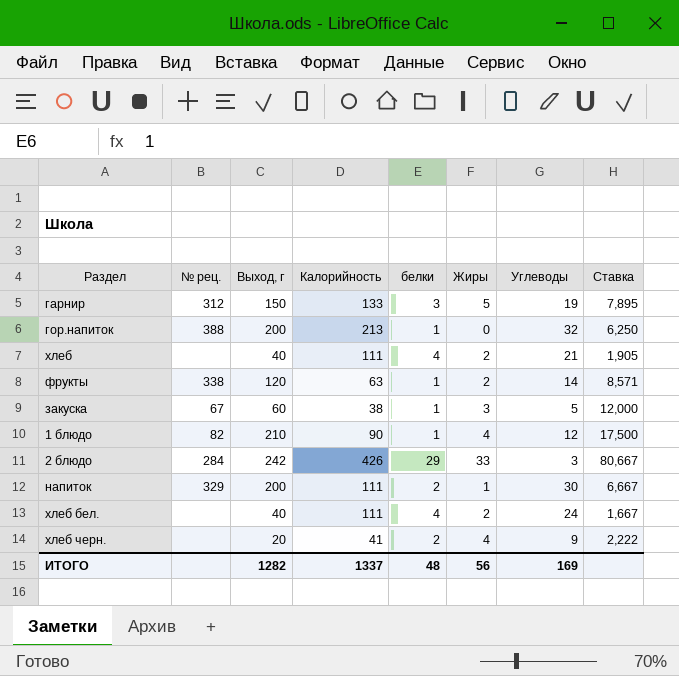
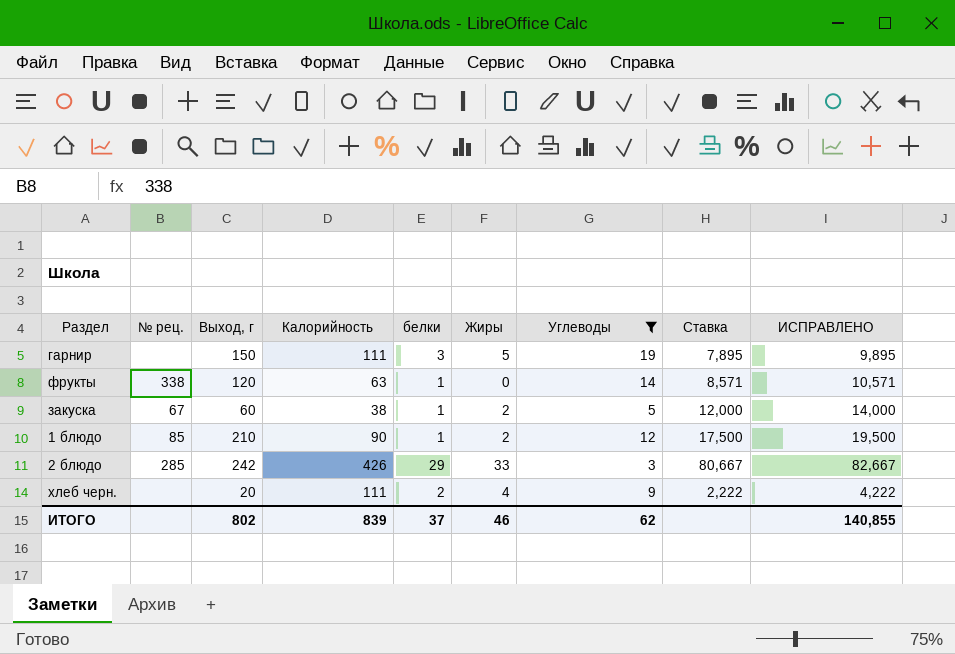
filter: none -> Углеводы <= 19
column ИСПРАВЛЕНО | formula: none -> [Ставка] + 2
гарнир | № рец.: 312 -> none
гарнир | Калорийность: 133 -> 111
фрукты | Жиры: 2 -> 0
закуска | Жиры: 3 -> 2
1 блюдо | № рец.: 82 -> 85
1 блюдо | Жиры: 4 -> 2
2 блюдо | № рец.: 284 -> 285
хлеб черн. | Калорийность: 41 -> 111
ИТОГО | Выход, г: 1282 -> 802
ИТОГО | Калорийность: 1337 -> 839
ИТОГО | белки: 48 -> 37
ИТОГО | Жиры: 56 -> 46
ИТОГО | Углеводы: 169 -> 62

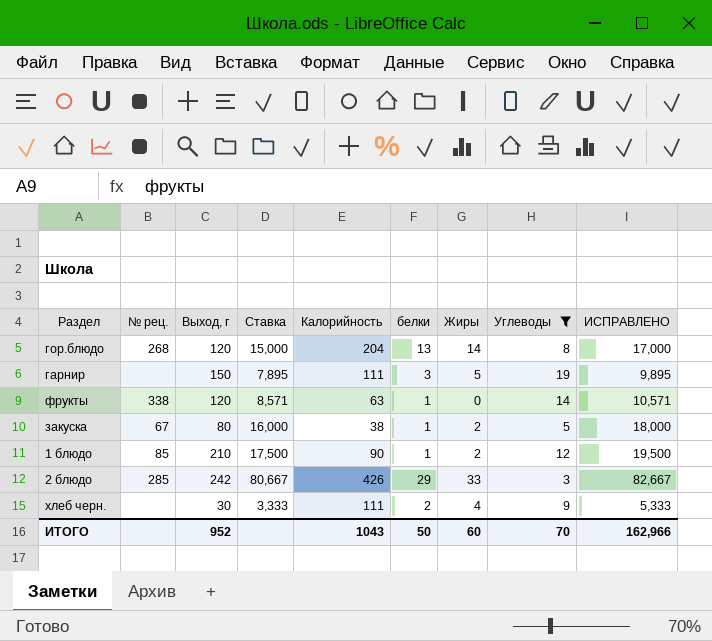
column Ставка | position: 8 -> 4
row гор.блюдо: none -> 268 | 120 | 15,000 | 204 | 13 | 14 | 8 | 17,000
закуска | Выход, г: 60 -> 80
закуска | Ставка: 12,000 -> 16,000
закуска | ИСПРАВЛЕНО: 14,000 -> 18,000
хлеб черн. | Выход, г: 20 -> 30
хлеб черн. | Ставка: 2,222 -> 3,333
хлеб черн. | ИСПРАВЛЕНО: 4,222 -> 5,333
ИТОГО | Выход, г: 802 -> 952
ИТОГО | Калорийность: 839 -> 1043
ИТОГО | белки: 37 -> 50
ИТОГО | Жиры: 46 -> 60
ИТОГО | Углеводы: 62 -> 70
ИТОГО | ИСПРАВЛЕНО: 140,855 -> 162,966

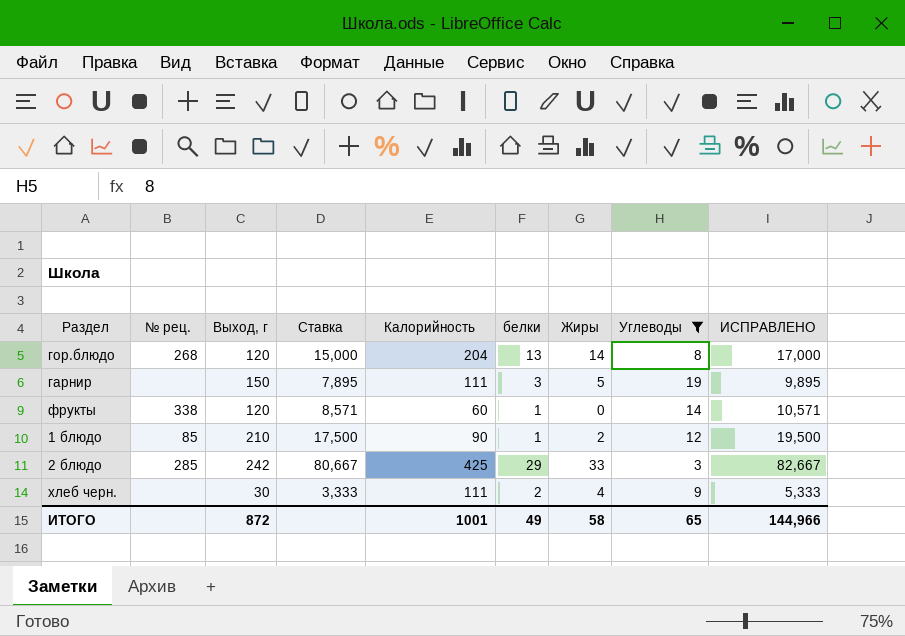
row закуска: 67 | 80 | 16,000 | 38 | 1 | 2 | 5 | 18,000 -> none
фрукты | Калорийность: 63 -> 60
2 блюдо | Калорийность: 426 -> 425
ИТОГО | Выход, г: 952 -> 872
ИТОГО | Калорийность: 1043 -> 1001
ИТОГО | белки: 50 -> 49
ИТОГО | Жиры: 60 -> 58
ИТОГО | Углеводы: 70 -> 65
ИТОГО | ИСПРАВЛЕНО: 162,966 -> 144,966

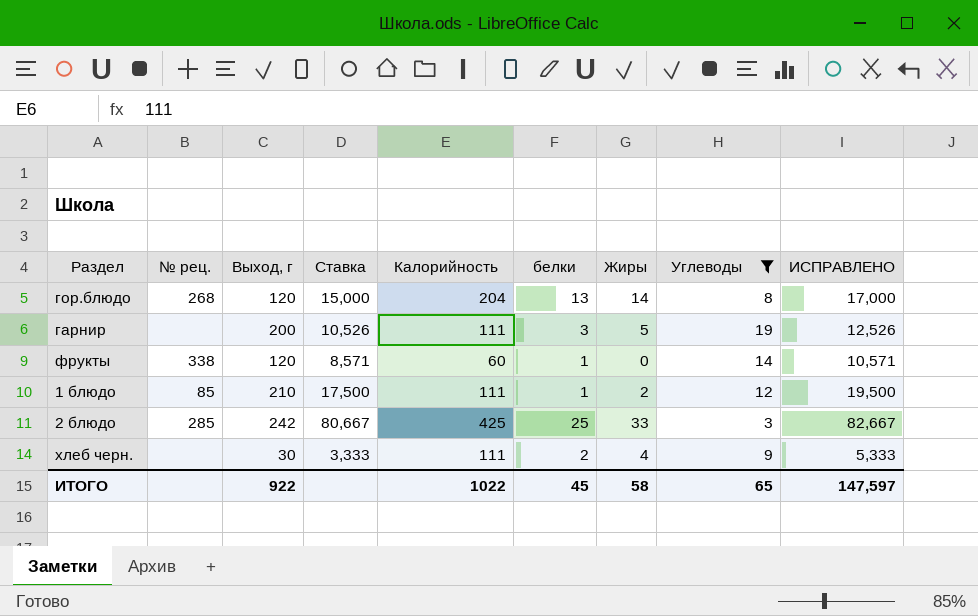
гарнир | Выход, г: 150 -> 200
гарнир | Ставка: 7,895 -> 10,526
гарнир | ИСПРАВЛЕНО: 9,895 -> 12,526
1 блюдо | Калорийность: 90 -> 111
2 блюдо | белки: 29 -> 25
ИТОГО | Выход, г: 872 -> 922
ИТОГО | Калорийность: 1001 -> 1022
ИТОГО | белки: 49 -> 45
ИТОГО | ИСПРАВЛЕНО: 144,966 -> 147,597

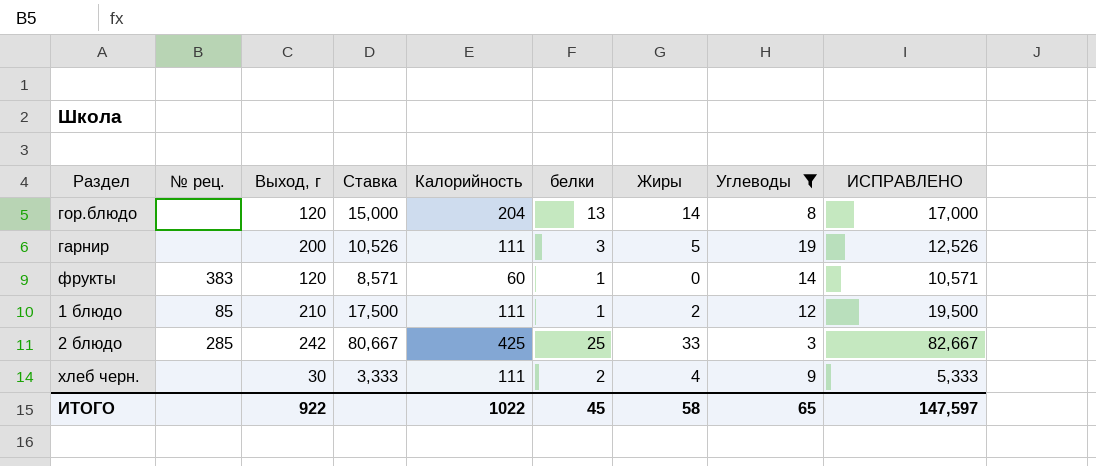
гор.блюдо | № рец.: 268 -> none
фрукты | № рец.: 338 -> 383

